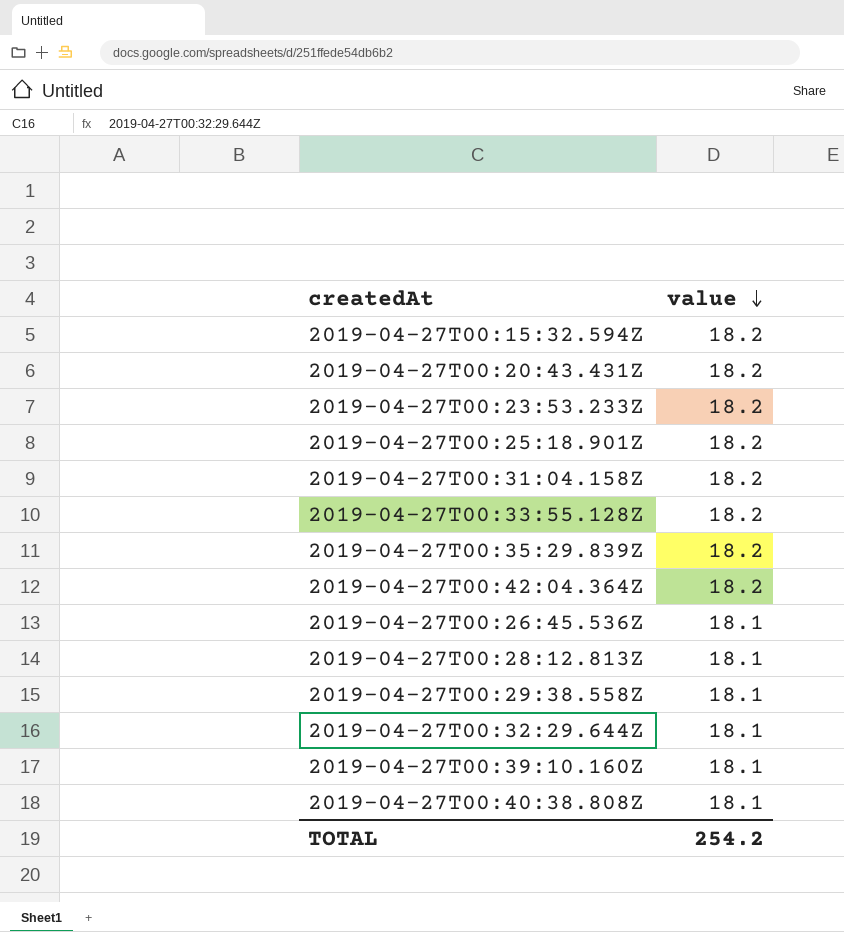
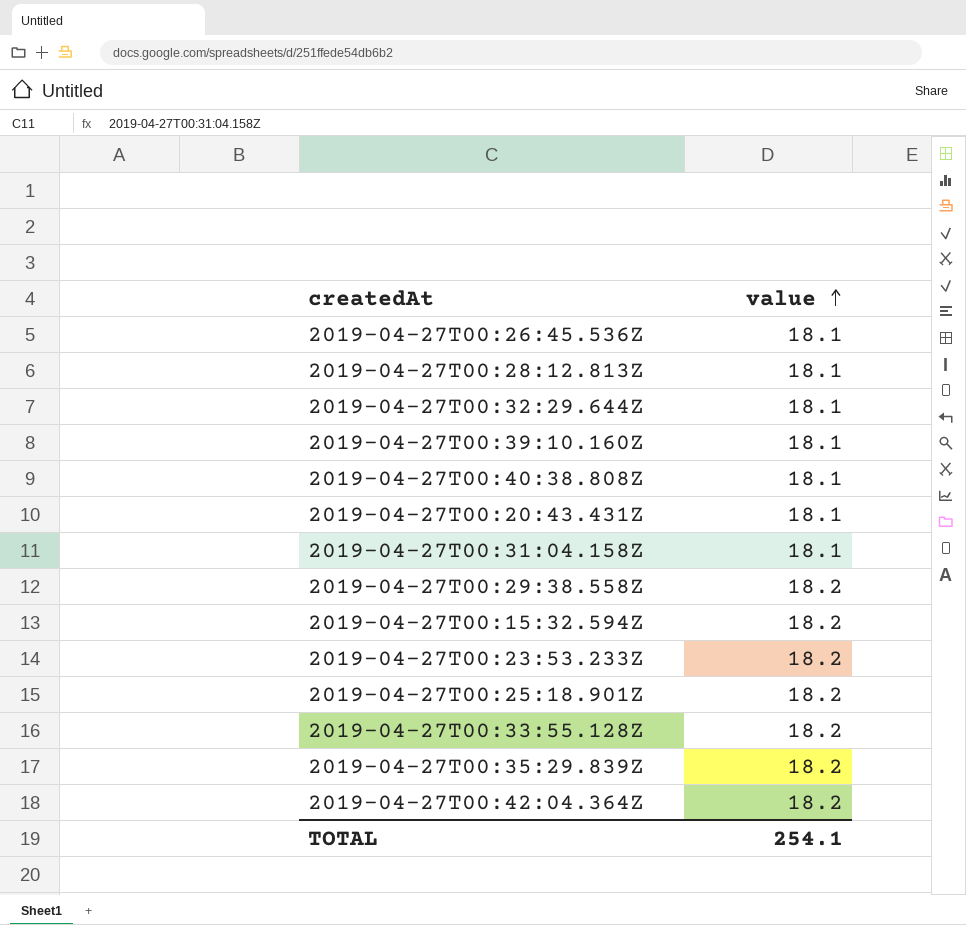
row order: value descending -> value ascending
2019-04-27T00:20:43.431Z | value: 18.2 -> 18.1
2019-04-27T00:31:04.158Z | value: 18.2 -> 18.1
2019-04-27T00:29:38.558Z | value: 18.1 -> 18.2
TOTAL | value: 254.2 -> 254.1

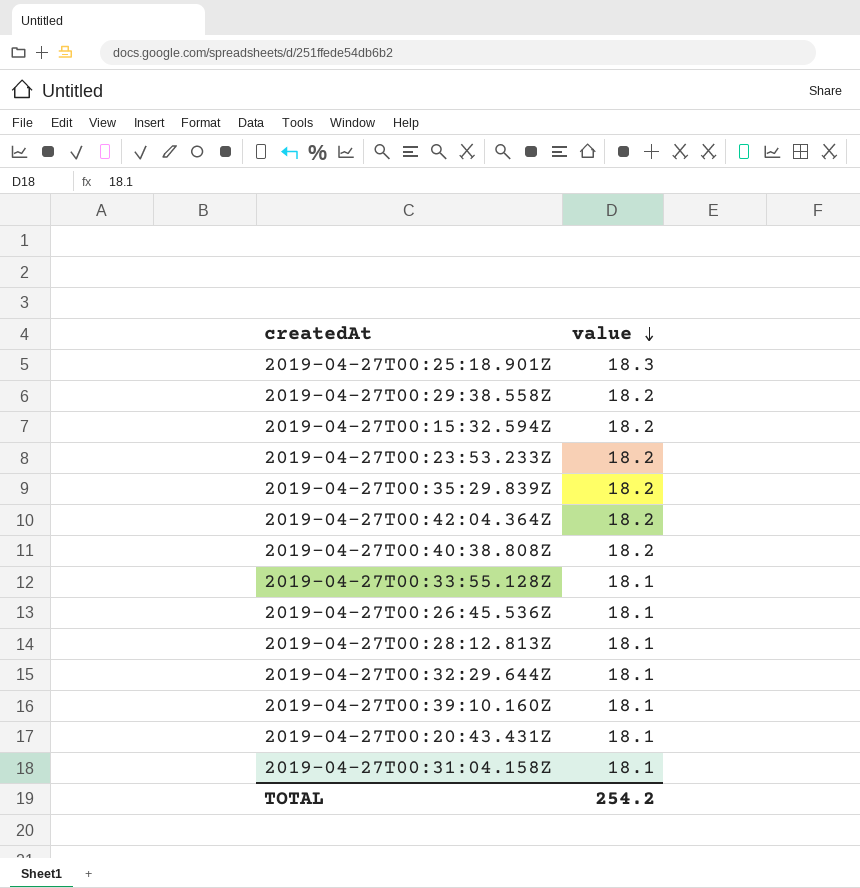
row order: value ascending -> value descending
2019-04-27T00:25:18.901Z | value: 18.2 -> 18.3
2019-04-27T00:40:38.808Z | value: 18.1 -> 18.2
2019-04-27T00:33:55.128Z | value: 18.2 -> 18.1
TOTAL | value: 254.1 -> 254.2

